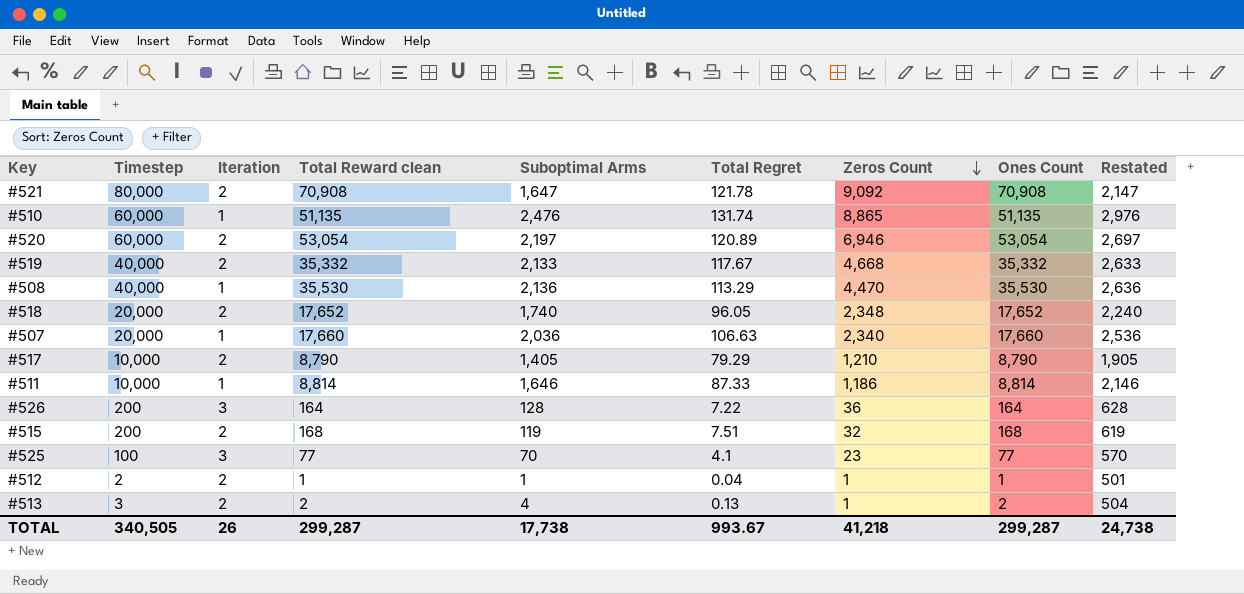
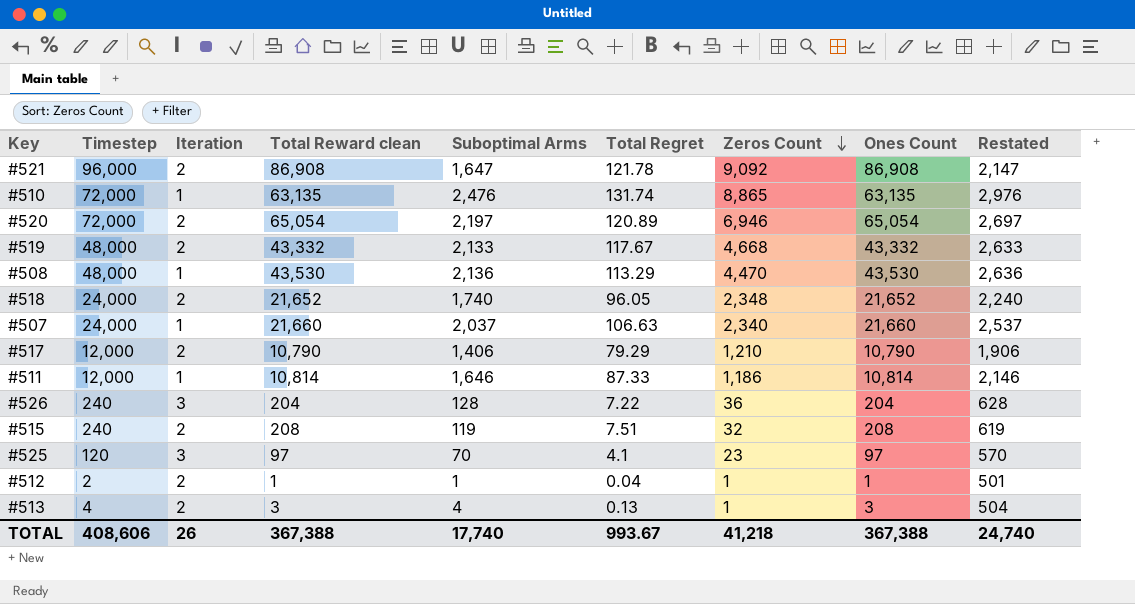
#521 | Timestep: 80,000 -> 96,000
#521 | Total Reward clean: 70,908 -> 86,908
#521 | Ones Count: 70,908 -> 86,908
#510 | Timestep: 60,000 -> 72,000
#510 | Total Reward clean: 51,135 -> 63,135
#510 | Ones Count: 51,135 -> 63,135
#520 | Timestep: 60,000 -> 72,000
#520 | Total Reward clean: 53,054 -> 65,054
#520 | Ones Count: 53,054 -> 65,054
#519 | Timestep: 40,000 -> 48,000
#519 | Total Reward clean: 35,332 -> 43,332
#519 | Ones Count: 35,332 -> 43,332
#508 | Timestep: 40,000 -> 48,000
#508 | Total Reward clean: 35,530 -> 43,530
#508 | Ones Count: 35,530 -> 43,530
#518 | Timestep: 20,000 -> 24,000
#518 | Total Reward clean: 17,652 -> 21,652
#518 | Ones Count: 17,652 -> 21,652
#507 | Timestep: 20,000 -> 24,000
#507 | Total Reward clean: 17,660 -> 21,660
#507 | Suboptimal Arms: 2,036 -> 2,037
#507 | Ones Count: 17,660 -> 21,660
#507 | Restated: 2,536 -> 2,537
#517 | Timestep: 10,000 -> 12,000
#517 | Total Reward clean: 8,790 -> 10,790
#517 | Suboptimal Arms: 1,405 -> 1,406
#517 | Ones Count: 8,790 -> 10,790
#517 | Restated: 1,905 -> 1,906
#511 | Timestep: 10,000 -> 12,000
#511 | Total Reward clean: 8,814 -> 10,814
#511 | Ones Count: 8,814 -> 10,814
#526 | Timestep: 200 -> 240
#526 | Total Reward clean: 164 -> 204
#526 | Ones Count: 164 -> 204
#515 | Timestep: 200 -> 240
#515 | Total Reward clean: 168 -> 208
#515 | Ones Count: 168 -> 208
#525 | Timestep: 100 -> 120
#525 | Total Reward clean: 77 -> 97
#525 | Ones Count: 77 -> 97
#513 | Timestep: 3 -> 4
#513 | Total Reward clean: 2 -> 3
#513 | Ones Count: 2 -> 3
TOTAL | Timestep: 340,505 -> 408,606
TOTAL | Total Reward clean: 299,287 -> 367,388
TOTAL | Suboptimal Arms: 17,738 -> 17,740
TOTAL | Ones Count: 299,287 -> 367,388
TOTAL | Restated: 24,738 -> 24,740

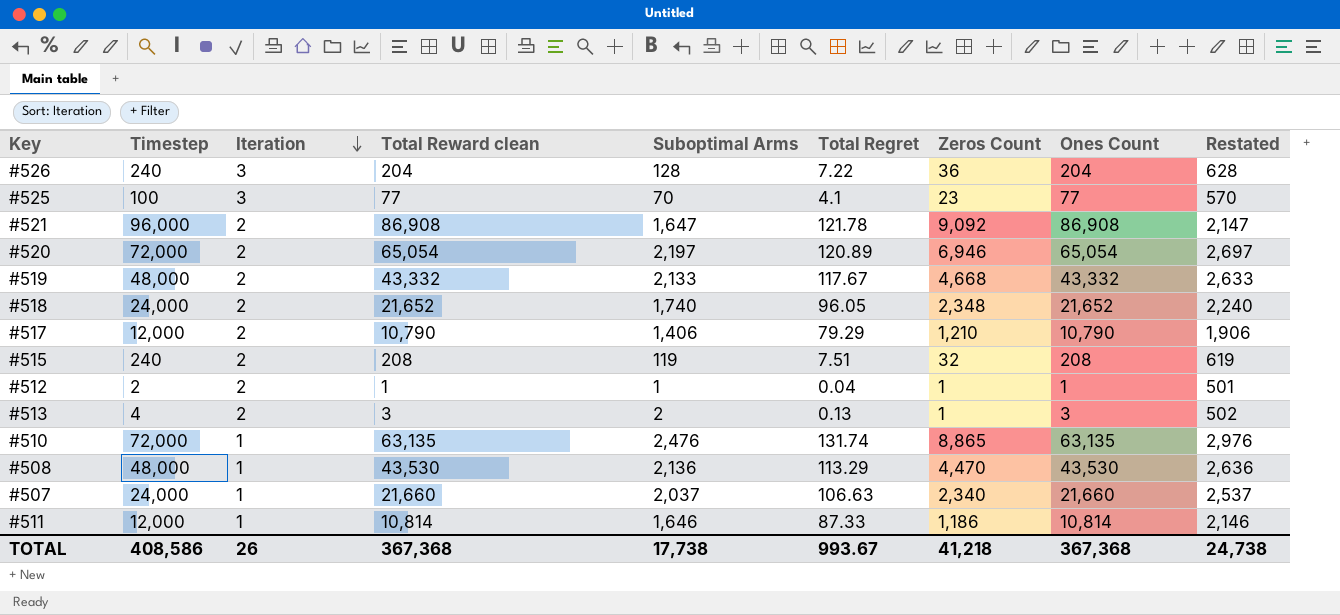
row order: Zeros Count descending -> Iteration descending
#525 | Timestep: 120 -> 100
#525 | Total Reward clean: 97 -> 77
#525 | Ones Count: 97 -> 77
#513 | Suboptimal Arms: 4 -> 2
#513 | Restated: 504 -> 502
TOTAL | Timestep: 408,606 -> 408,586
TOTAL | Total Reward clean: 367,388 -> 367,368
TOTAL | Suboptimal Arms: 17,740 -> 17,738
TOTAL | Ones Count: 367,388 -> 367,368
TOTAL | Restated: 24,740 -> 24,738

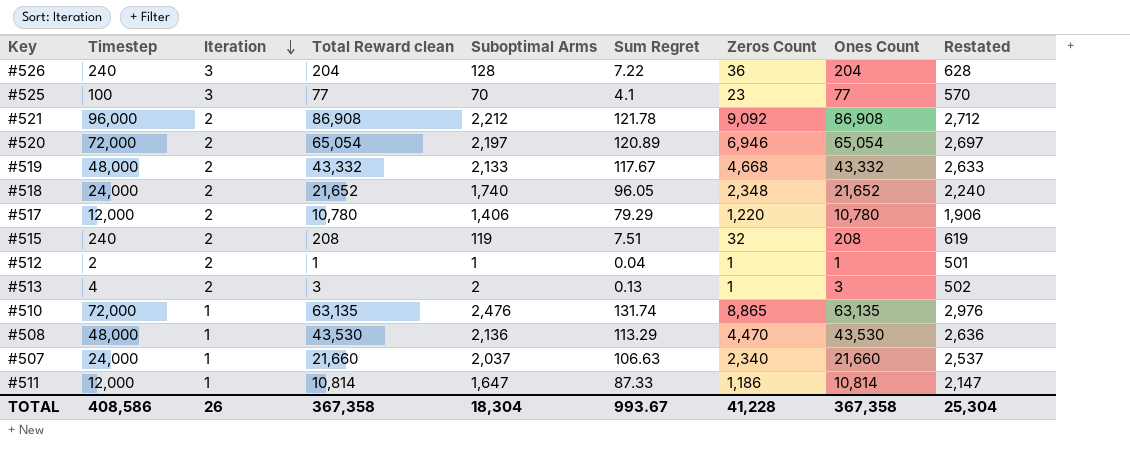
column name: Total Regret -> Sum Regret
#521 | Suboptimal Arms: 1,647 -> 2,212
#521 | Restated: 2,147 -> 2,712
#517 | Total Reward clean: 10,790 -> 10,780
#517 | Zeros Count: 1,210 -> 1,220
#517 | Ones Count: 10,790 -> 10,780
#511 | Suboptimal Arms: 1,646 -> 1,647
#511 | Restated: 2,146 -> 2,147
TOTAL | Total Reward clean: 367,368 -> 367,358
TOTAL | Suboptimal Arms: 17,738 -> 18,304
TOTAL | Zeros Count: 41,218 -> 41,228
TOTAL | Ones Count: 367,368 -> 367,358
TOTAL | Restated: 24,738 -> 25,304

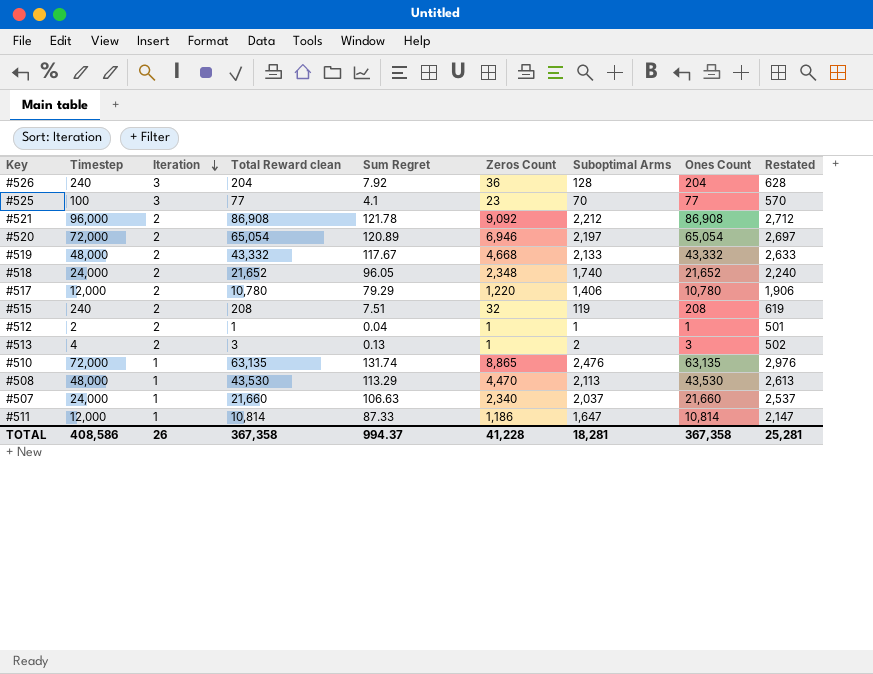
column Suboptimal Arms | position: 5 -> 7
#526 | Sum Regret: 7.22 -> 7.92
#508 | Suboptimal Arms: 2,136 -> 2,113
#508 | Restated: 2,636 -> 2,613
TOTAL | Sum Regret: 993.67 -> 994.37
TOTAL | Suboptimal Arms: 18,304 -> 18,281
TOTAL | Restated: 25,304 -> 25,281

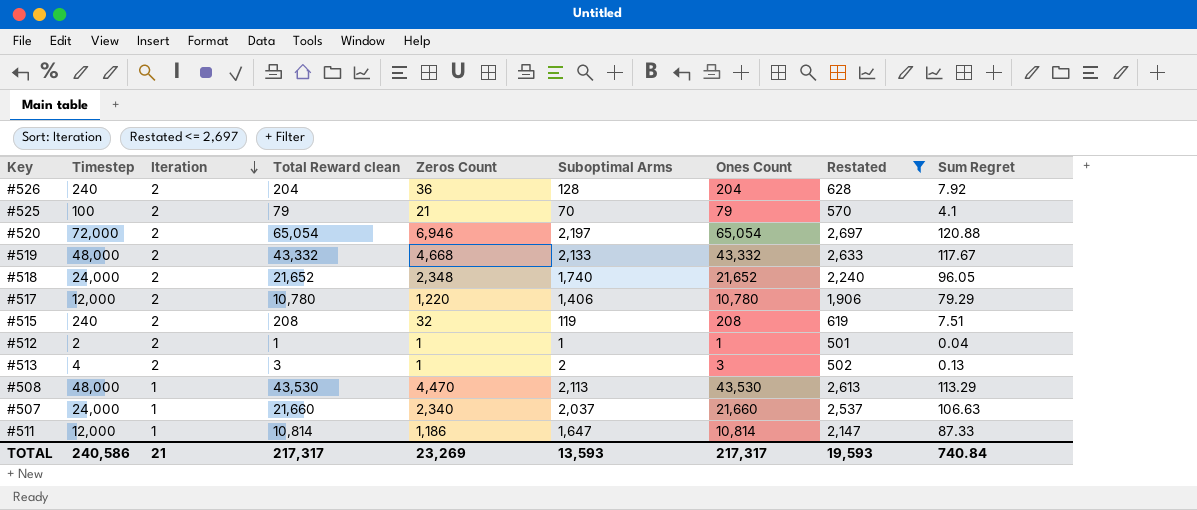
filter: none -> Restated <= 2,697
column Sum Regret | position: 5 -> 9
#526 | Iteration: 3 -> 2
#525 | Iteration: 3 -> 2
#525 | Total Reward clean: 77 -> 79
#525 | Zeros Count: 23 -> 21
#525 | Ones Count: 77 -> 79
#520 | Sum Regret: 120.89 -> 120.88
TOTAL | Timestep: 408,586 -> 240,586
TOTAL | Iteration: 26 -> 21
TOTAL | Total Reward clean: 367,358 -> 217,317
TOTAL | Zeros Count: 41,228 -> 23,269
TOTAL | Suboptimal Arms: 18,281 -> 13,593
TOTAL | Ones Count: 367,358 -> 217,317
TOTAL | Restated: 25,281 -> 19,593
TOTAL | Sum Regret: 994.37 -> 740.84

